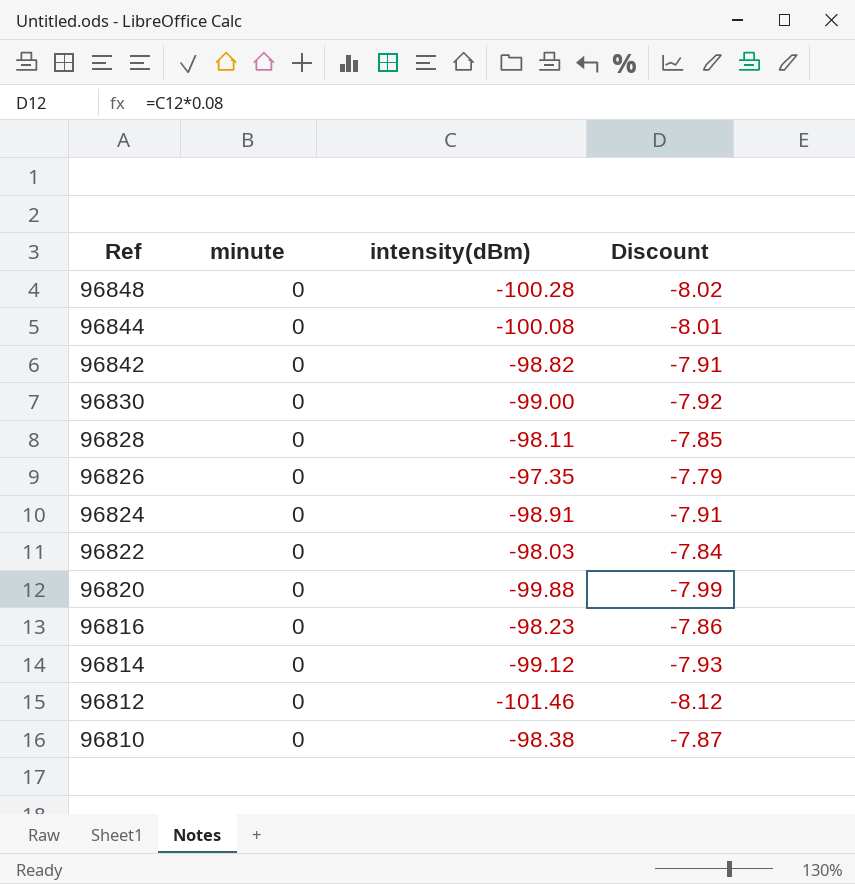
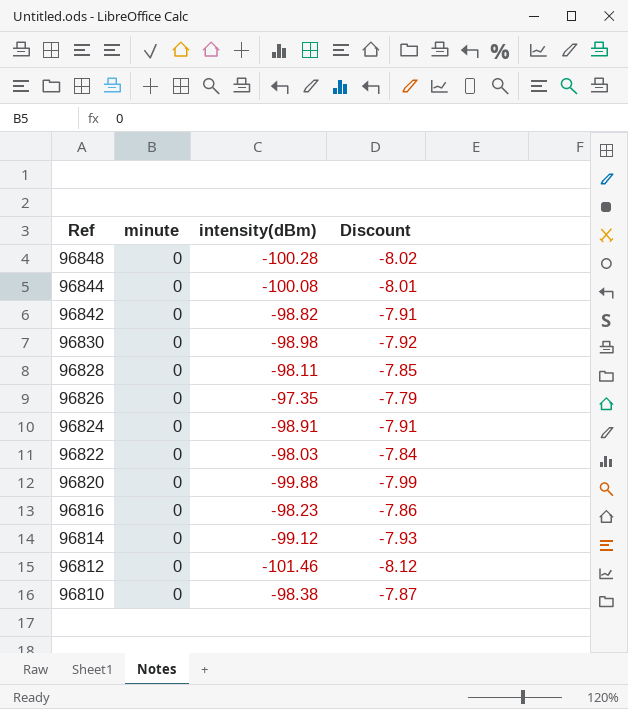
96830 | intensity(dBm): -99.00 -> -98.98

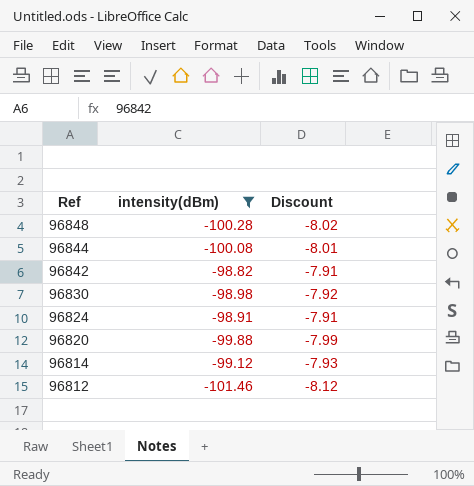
filter: none -> intensity(dBm) <= -98.82
column minute | position: 2 -> none

